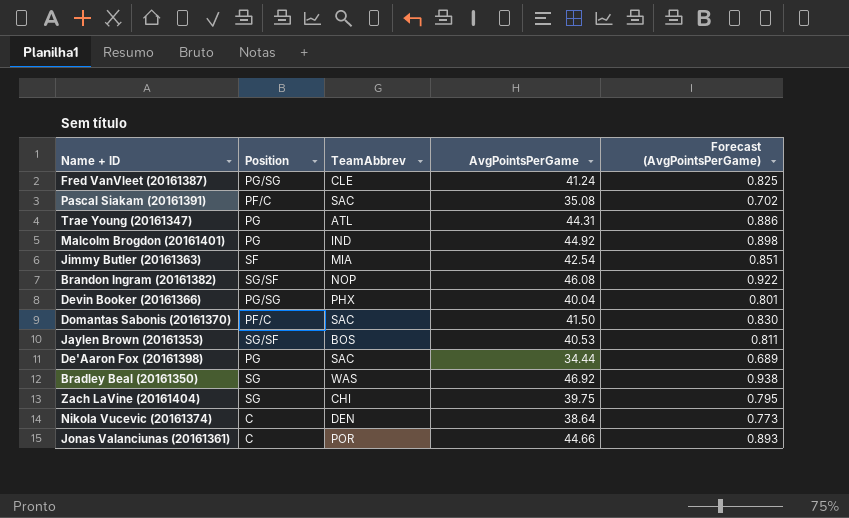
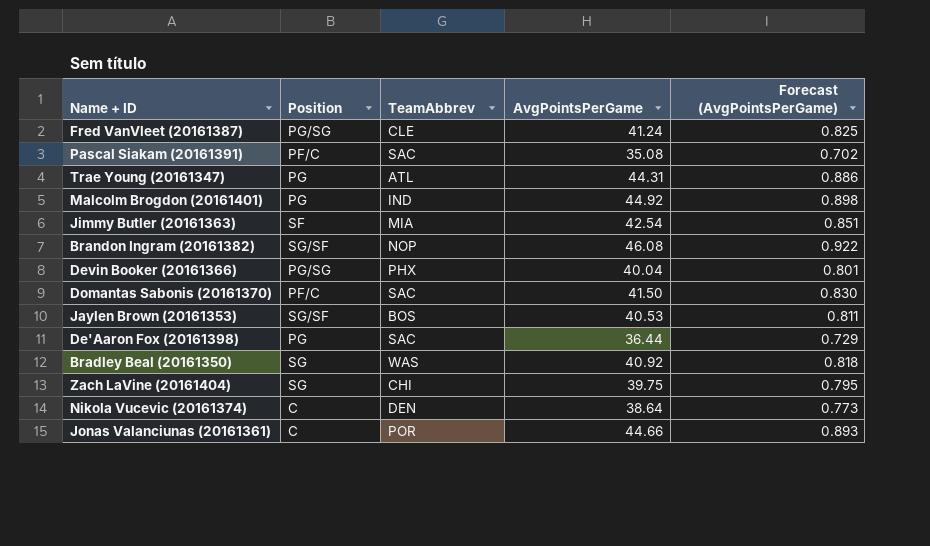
De'Aaron Fox (20161398) | AvgPointsPerGame: 34.44 -> 36.44
De'Aaron Fox (20161398) | Forecast (AvgPointsPerGame): 0.689 -> 0.729
Bradley Beal (20161350) | AvgPointsPerGame: 46.92 -> 40.92
Bradley Beal (20161350) | Forecast (AvgPointsPerGame): 0.938 -> 0.818

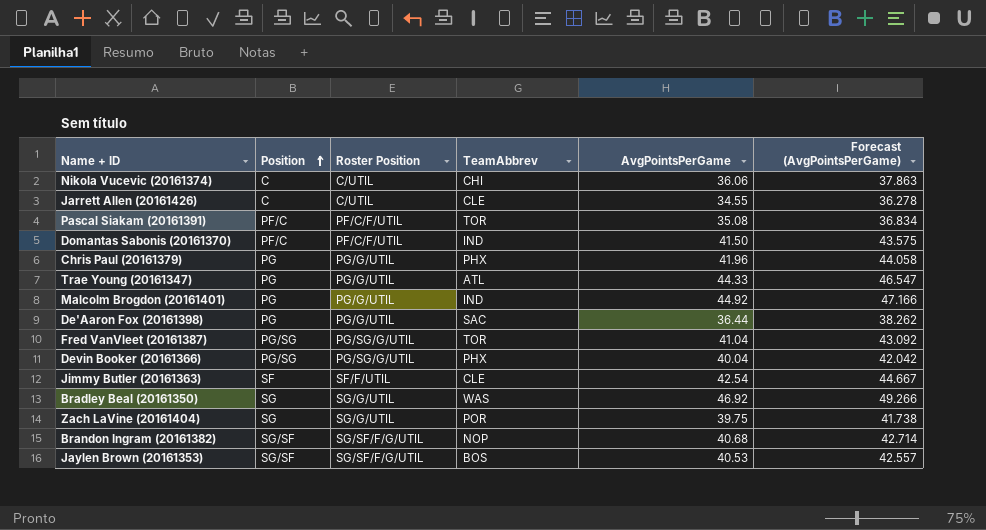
row order: none -> Position ascending
column Roster Position | position: none -> 3
column Forecast (AvgPointsPerGame) | formula: [AvgPointsPerGame] * 0.02 -> [AvgPointsPerGame] * 1.05
row Jonas Valanciunas (20161361): C | POR | 44.66 | 0.893 -> none
Nikola Vucevic (20161374) | TeamAbbrev: DEN -> CHI
Nikola Vucevic (20161374) | AvgPointsPerGame: 38.64 -> 36.06
row Jarrett Allen (20161426): none -> C | C/UTIL | CLE | 34.55 | 36.278
Pascal Siakam (20161391) | TeamAbbrev: SAC -> TOR
Domantas Sabonis (20161370) | TeamAbbrev: SAC -> IND
row Chris Paul (20161379): none -> PG | PG/G/UTIL | PHX | 41.96 | 44.058
Trae Young (20161347) | AvgPointsPerGame: 44.31 -> 44.33
Fred VanVleet (20161387) | TeamAbbrev: CLE -> TOR
Fred VanVleet (20161387) | AvgPointsPerGame: 41.24 -> 41.04
Jimmy Butler (20161363) | TeamAbbrev: MIA -> CLE
Bradley Beal (20161350) | AvgPointsPerGame: 40.92 -> 46.92
Zach LaVine (20161404) | TeamAbbrev: CHI -> POR
Brandon Ingram (20161382) | AvgPointsPerGame: 46.08 -> 40.68

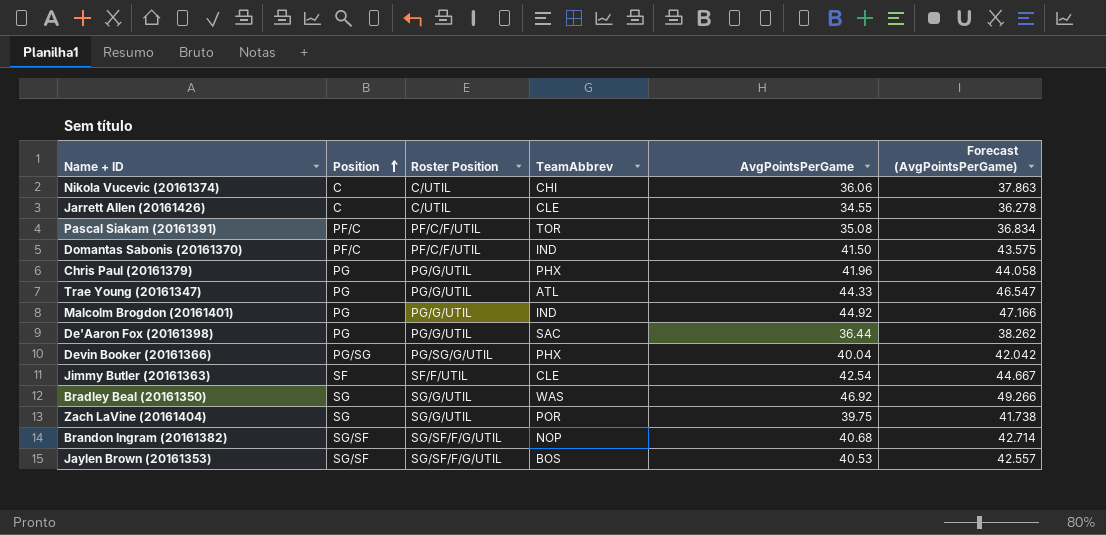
row Fred VanVleet (20161387): PG/SG | PG/SG/G/UTIL | TOR | 41.04 | 43.092 -> none

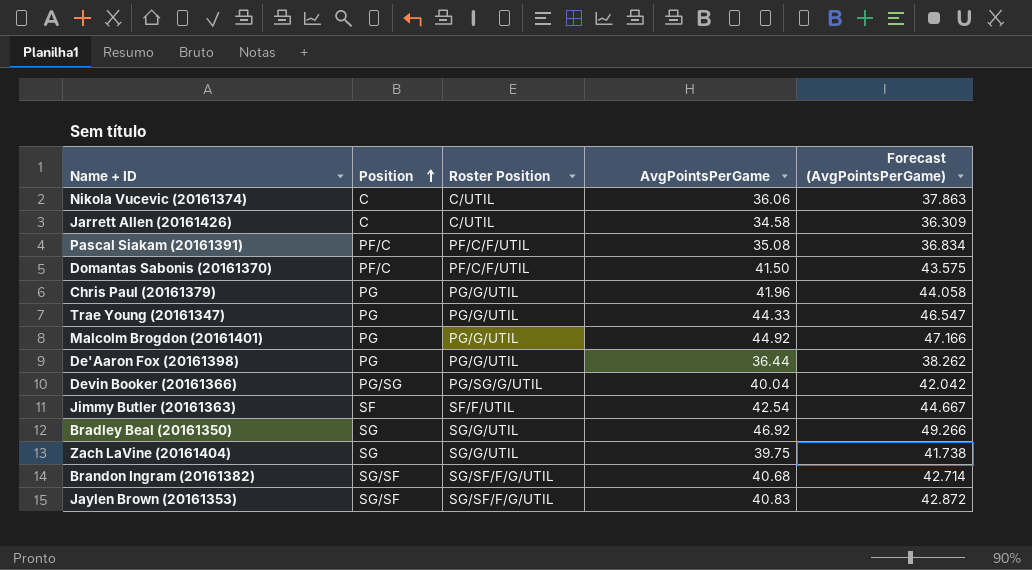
column TeamAbbrev | position: 4 -> none
Jarrett Allen (20161426) | AvgPointsPerGame: 34.55 -> 34.58
Jarrett Allen (20161426) | Forecast (AvgPointsPerGame): 36.278 -> 36.309
Jaylen Brown (20161353) | AvgPointsPerGame: 40.53 -> 40.83
Jaylen Brown (20161353) | Forecast (AvgPointsPerGame): 42.557 -> 42.872

